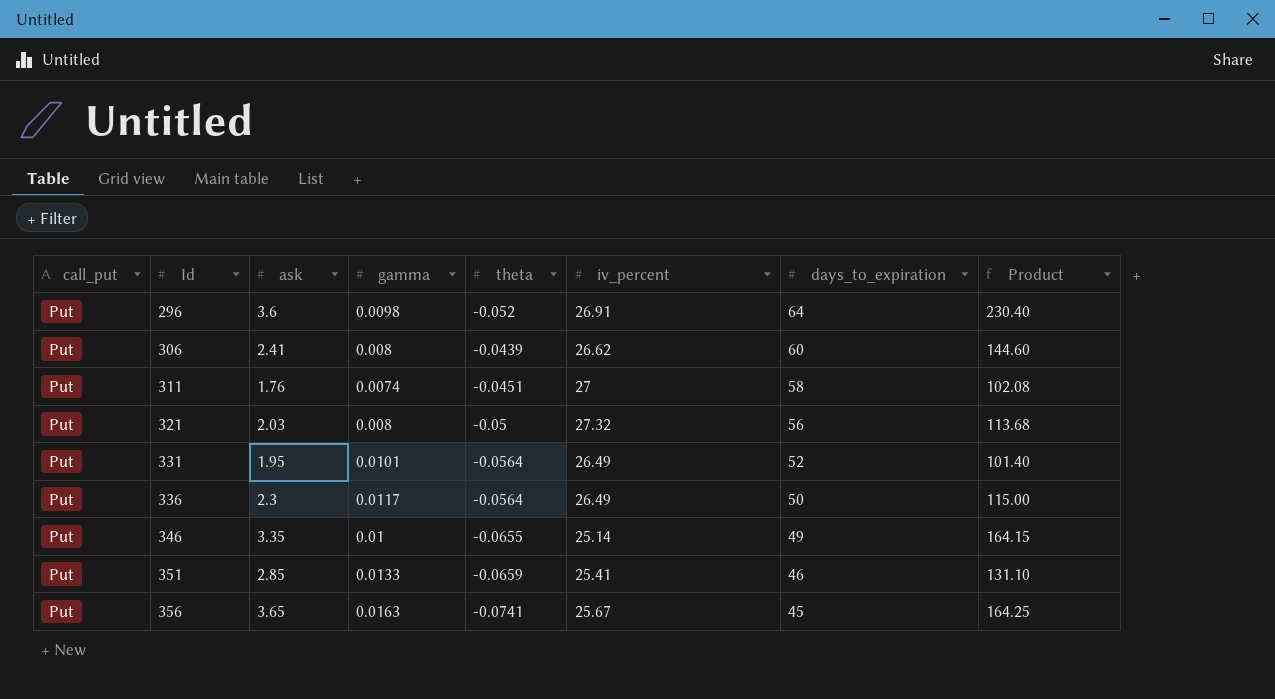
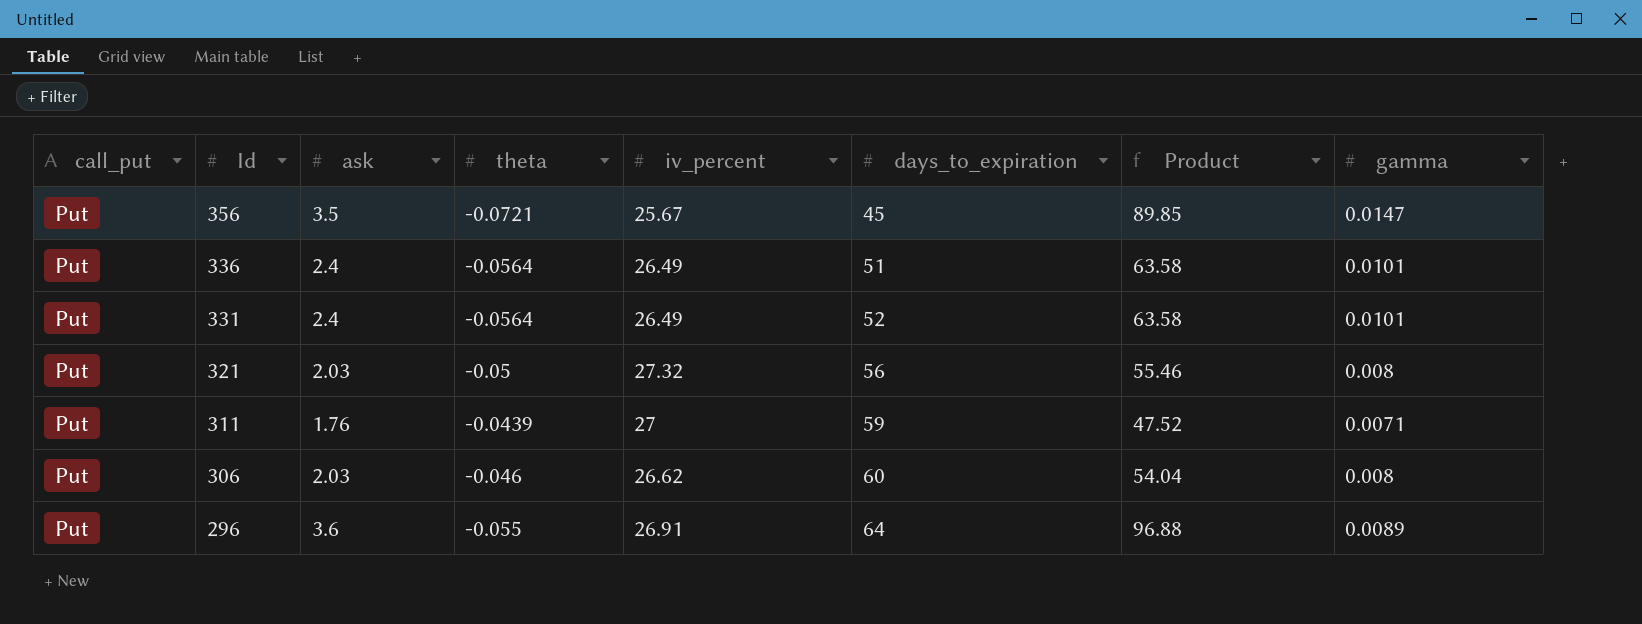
row order: Id ascending -> Id descending
column Product | formula: [ask] * [days_to_expiration] -> [ask] * [iv_percent]
column gamma | position: 4 -> 8
row 346: Put | 3.35 | 0.01 | -0.0655 | 25.14 | 49 | 164.15 -> none
row 351: Put | 2.85 | 0.0133 | -0.0659 | 25.41 | 46 | 131.10 -> none
356 | ask: 3.65 -> 3.5
356 | theta: -0.0741 -> -0.0721
356 | gamma: 0.0163 -> 0.0147
336 | ask: 2.3 -> 2.4
336 | days_to_expiration: 50 -> 51
336 | gamma: 0.0117 -> 0.0101
331 | ask: 1.95 -> 2.4
311 | theta: -0.0451 -> -0.0439
311 | days_to_expiration: 58 -> 59
311 | gamma: 0.0074 -> 0.0071
306 | ask: 2.41 -> 2.03
306 | theta: -0.0439 -> -0.046
296 | theta: -0.052 -> -0.055
296 | gamma: 0.0098 -> 0.0089

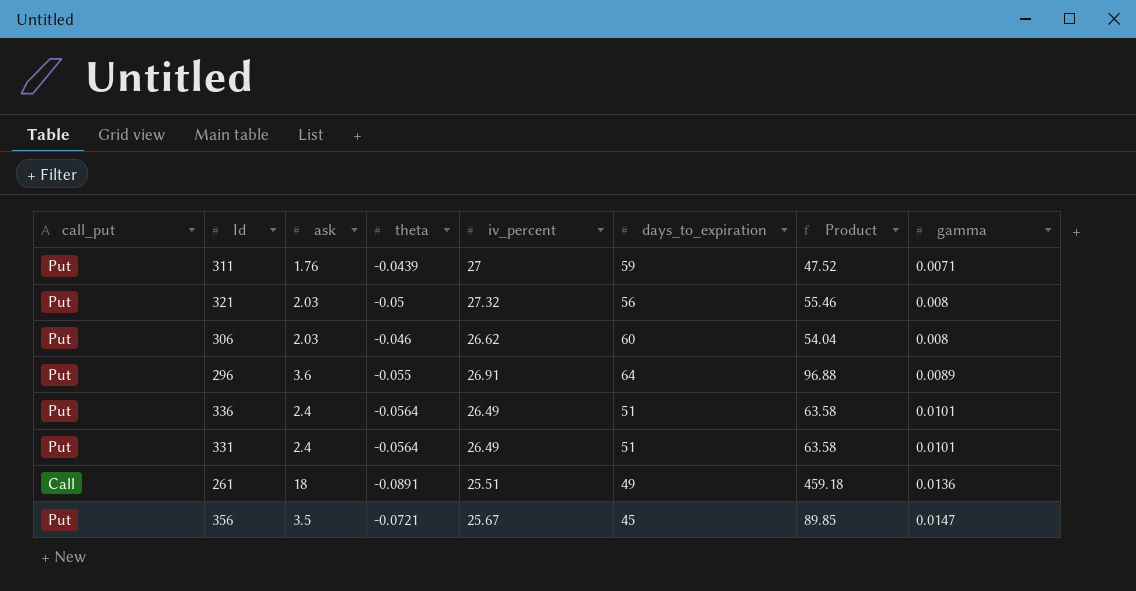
row order: Id descending -> gamma ascending
331 | days_to_expiration: 52 -> 51
row 261: none -> Call | 18 | -0.0891 | 25.51 | 49 | 459.18 | 0.0136

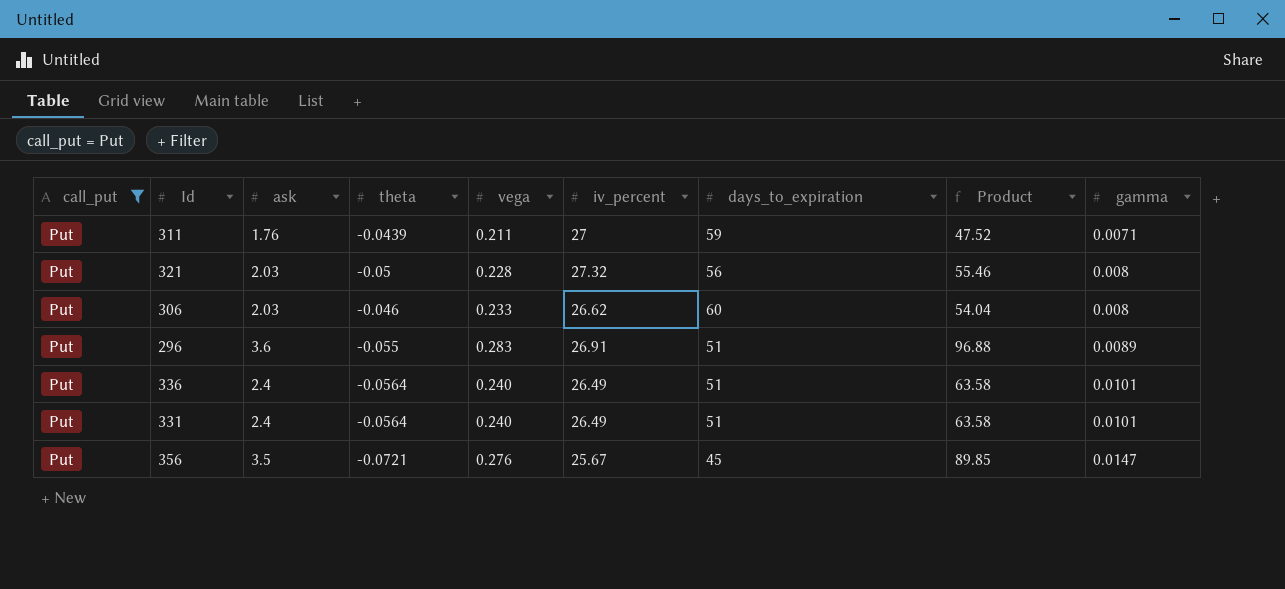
filter: none -> call_put = Put
column vega | position: none -> 5
296 | days_to_expiration: 64 -> 51

